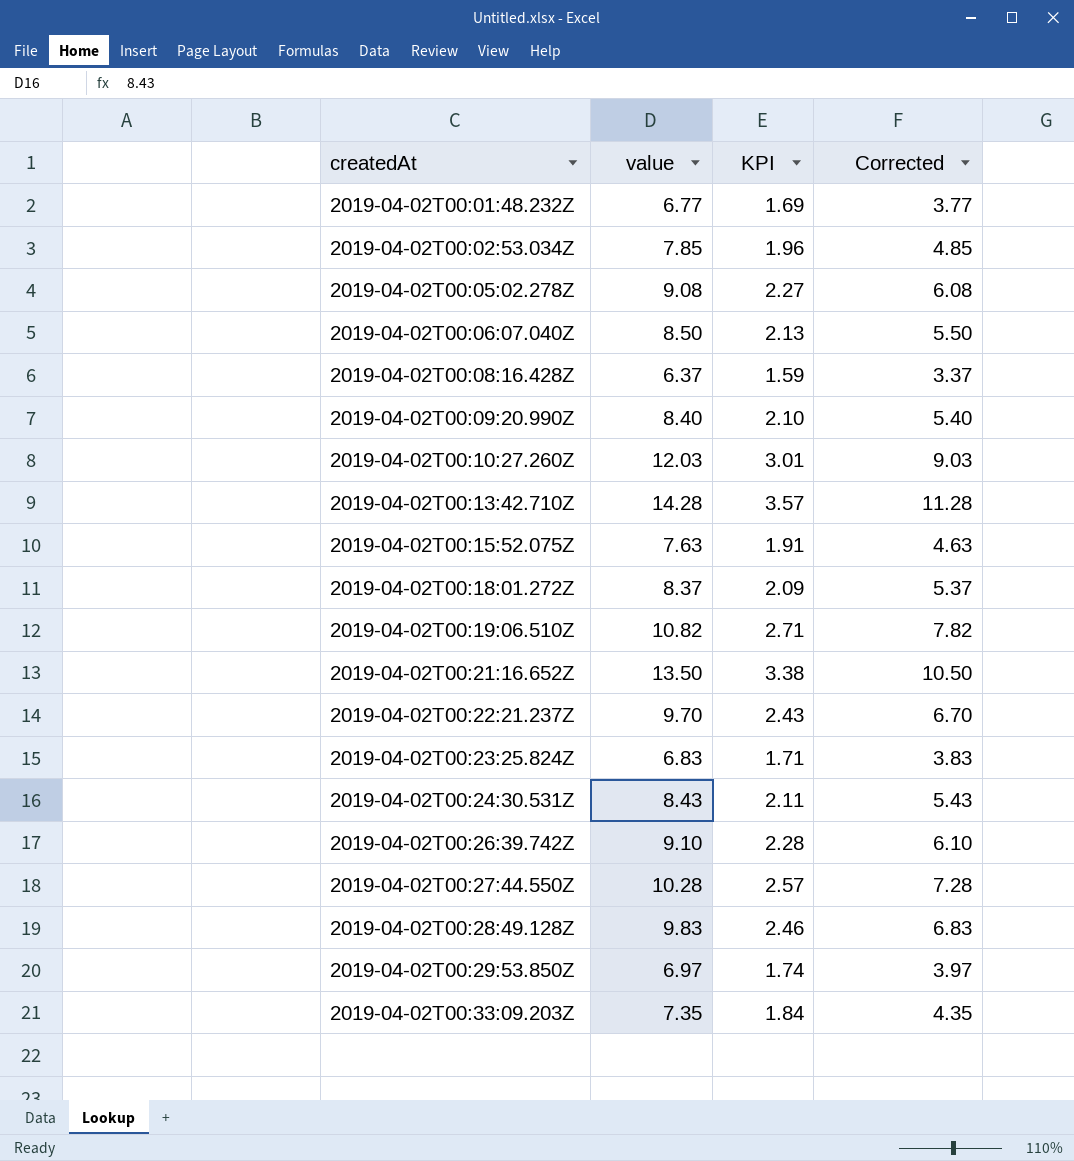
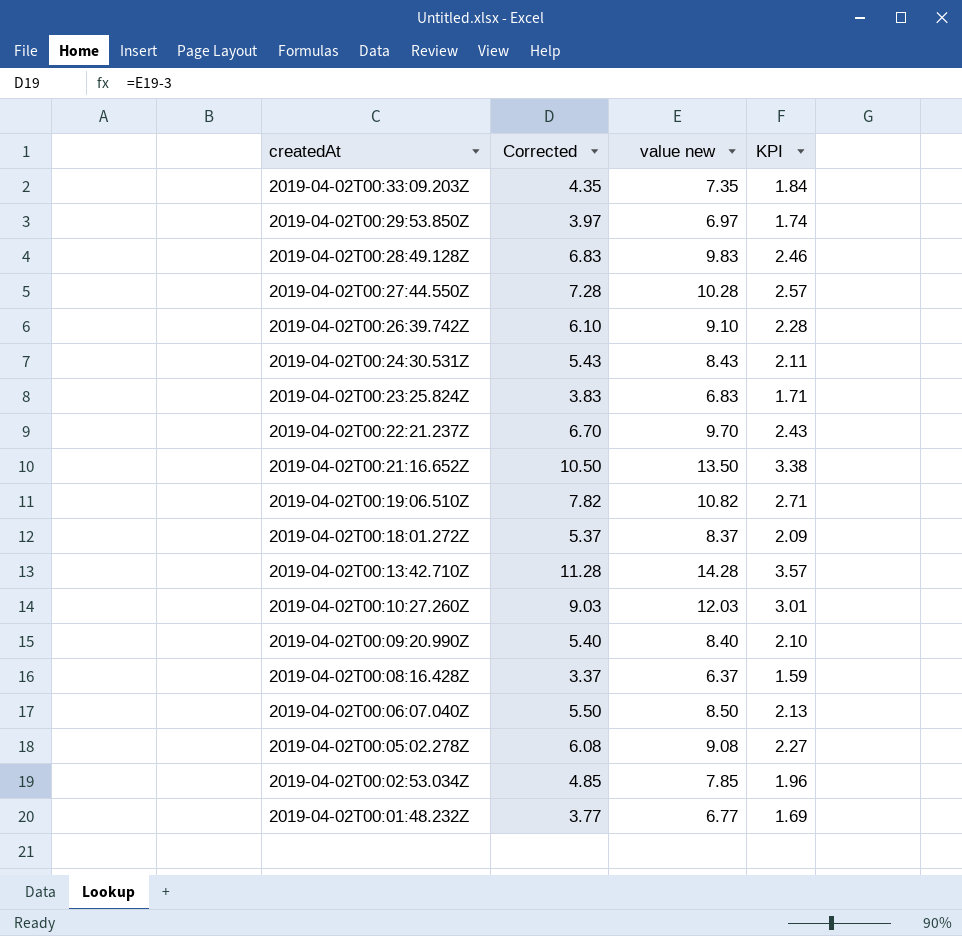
row order: createdAt ascending -> createdAt descending
column Corrected | position: 4 -> 2
column name: value -> value new
row 2019-04-02T00:15:52.075Z: 7.63 | 1.91 | 4.63 -> none

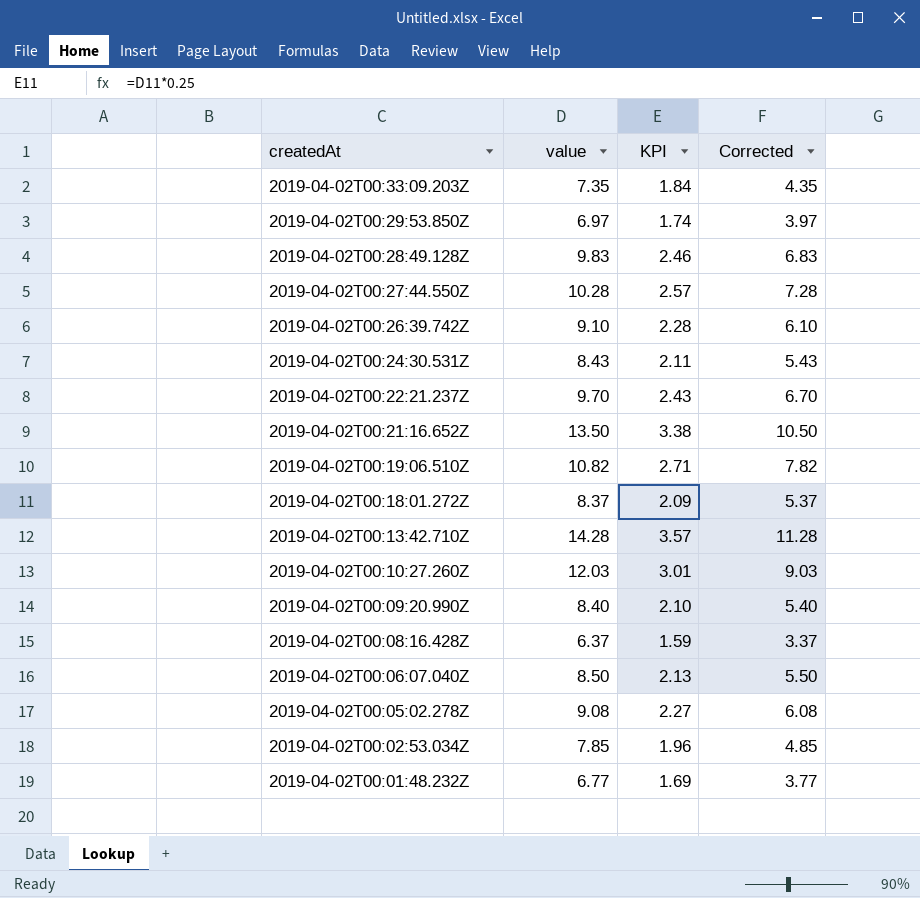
column name: value new -> value
column Corrected | position: 2 -> 4
row 2019-04-02T00:23:25.824Z: 3.83 | 6.83 | 1.71 -> none

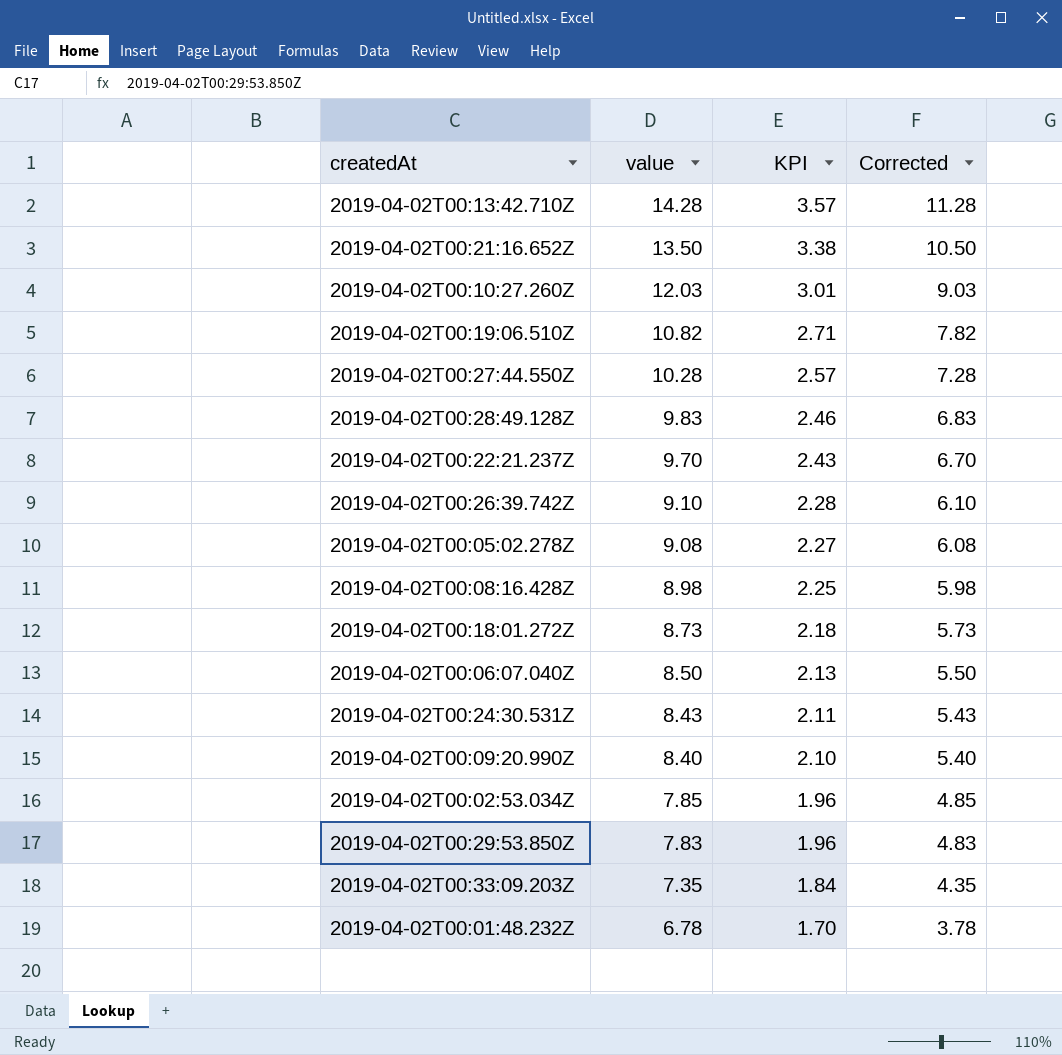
row order: createdAt descending -> value descending
2019-04-02T00:08:16.428Z | value: 6.37 -> 8.98
2019-04-02T00:08:16.428Z | KPI: 1.59 -> 2.25
2019-04-02T00:08:16.428Z | Corrected: 3.37 -> 5.98
2019-04-02T00:18:01.272Z | value: 8.37 -> 8.73
2019-04-02T00:18:01.272Z | KPI: 2.09 -> 2.18
2019-04-02T00:18:01.272Z | Corrected: 5.37 -> 5.73
2019-04-02T00:29:53.850Z | value: 6.97 -> 7.83
2019-04-02T00:29:53.850Z | KPI: 1.74 -> 1.96
2019-04-02T00:29:53.850Z | Corrected: 3.97 -> 4.83
2019-04-02T00:01:48.232Z | value: 6.77 -> 6.78
2019-04-02T00:01:48.232Z | KPI: 1.69 -> 1.70
2019-04-02T00:01:48.232Z | Corrected: 3.77 -> 3.78

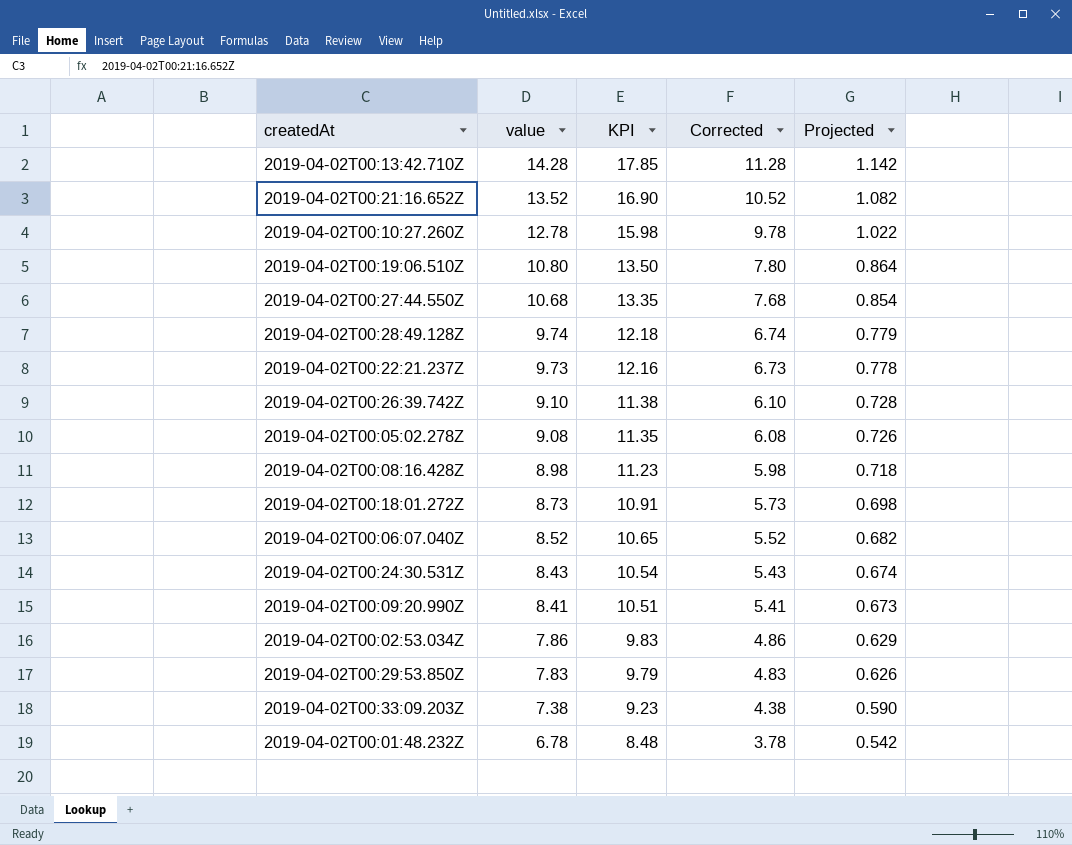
column KPI | formula: [value] * 0.25 -> [value] * 1.25
column Projected | formula: none -> [value] * 0.08
2019-04-02T00:21:16.652Z | value: 13.50 -> 13.52
2019-04-02T00:21:16.652Z | Corrected: 10.50 -> 10.52
2019-04-02T00:10:27.260Z | value: 12.03 -> 12.78
2019-04-02T00:10:27.260Z | Corrected: 9.03 -> 9.78
2019-04-02T00:19:06.510Z | value: 10.82 -> 10.80
2019-04-02T00:19:06.510Z | Corrected: 7.82 -> 7.80
2019-04-02T00:27:44.550Z | value: 10.28 -> 10.68
2019-04-02T00:27:44.550Z | Corrected: 7.28 -> 7.68
2019-04-02T00:28:49.128Z | value: 9.83 -> 9.74
2019-04-02T00:28:49.128Z | Corrected: 6.83 -> 6.74
2019-04-02T00:22:21.237Z | value: 9.70 -> 9.73
2019-04-02T00:22:21.237Z | Corrected: 6.70 -> 6.73
2019-04-02T00:06:07.040Z | value: 8.50 -> 8.52
2019-04-02T00:06:07.040Z | Corrected: 5.50 -> 5.52
2019-04-02T00:09:20.990Z | value: 8.40 -> 8.41
2019-04-02T00:09:20.990Z | Corrected: 5.40 -> 5.41
2019-04-02T00:02:53.034Z | value: 7.85 -> 7.86
2019-04-02T00:02:53.034Z | Corrected: 4.85 -> 4.86
2019-04-02T00:33:09.203Z | value: 7.35 -> 7.38
2019-04-02T00:33:09.203Z | Corrected: 4.35 -> 4.38

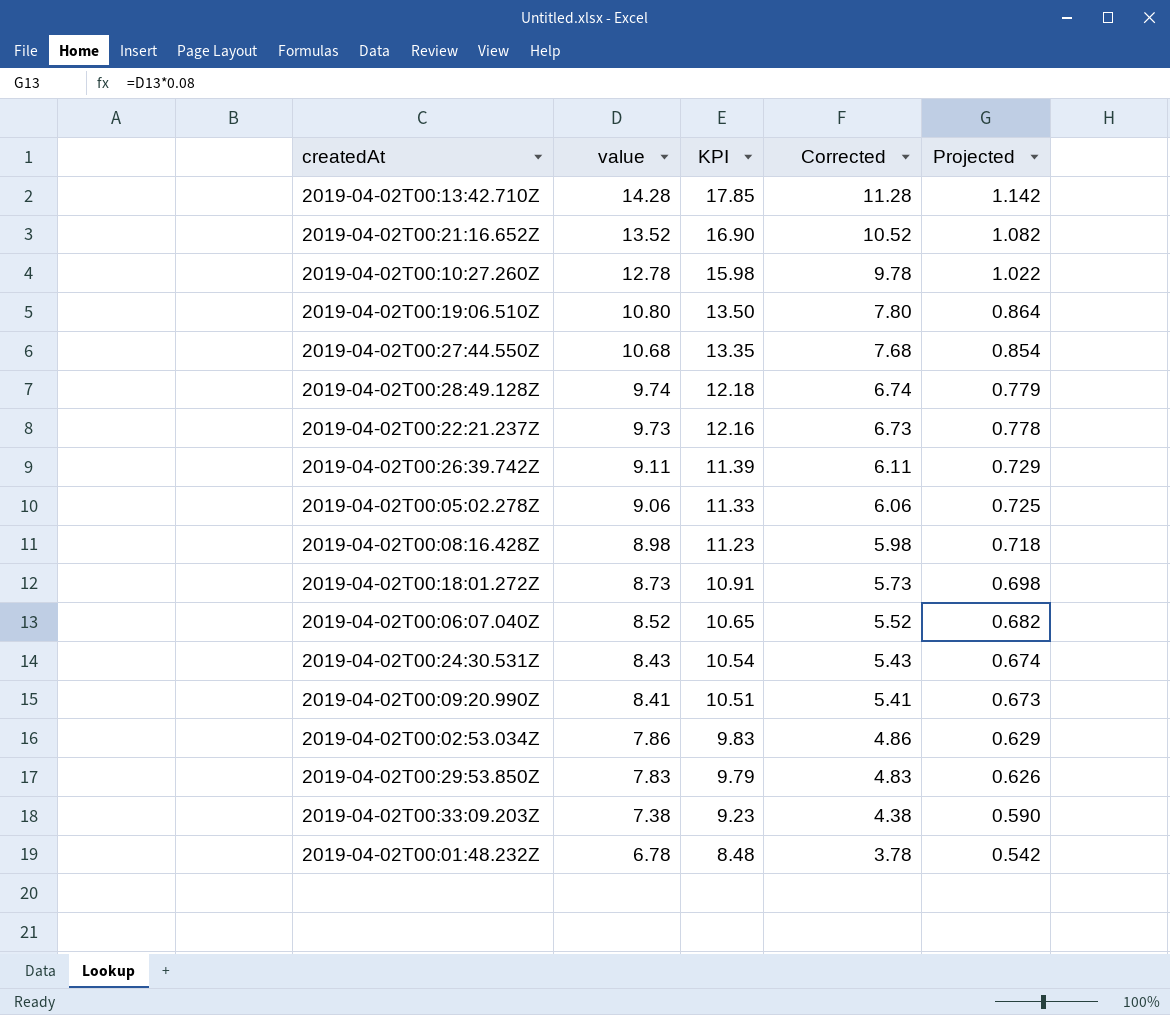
2019-04-02T00:26:39.742Z | value: 9.10 -> 9.11
2019-04-02T00:26:39.742Z | KPI: 11.38 -> 11.39
2019-04-02T00:26:39.742Z | Corrected: 6.10 -> 6.11
2019-04-02T00:26:39.742Z | Projected: 0.728 -> 0.729
2019-04-02T00:05:02.278Z | value: 9.08 -> 9.06
2019-04-02T00:05:02.278Z | KPI: 11.35 -> 11.33
2019-04-02T00:05:02.278Z | Corrected: 6.08 -> 6.06
2019-04-02T00:05:02.278Z | Projected: 0.726 -> 0.725

